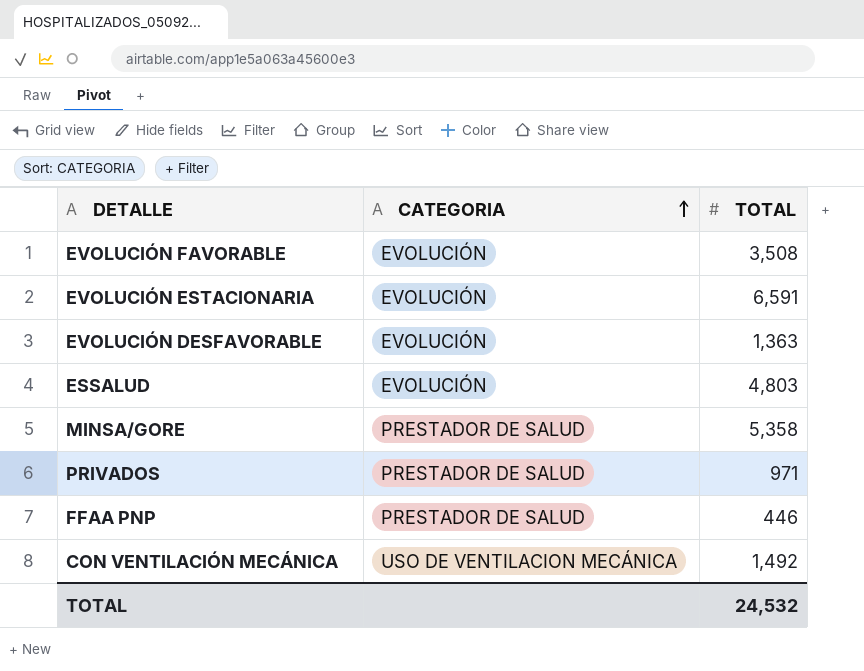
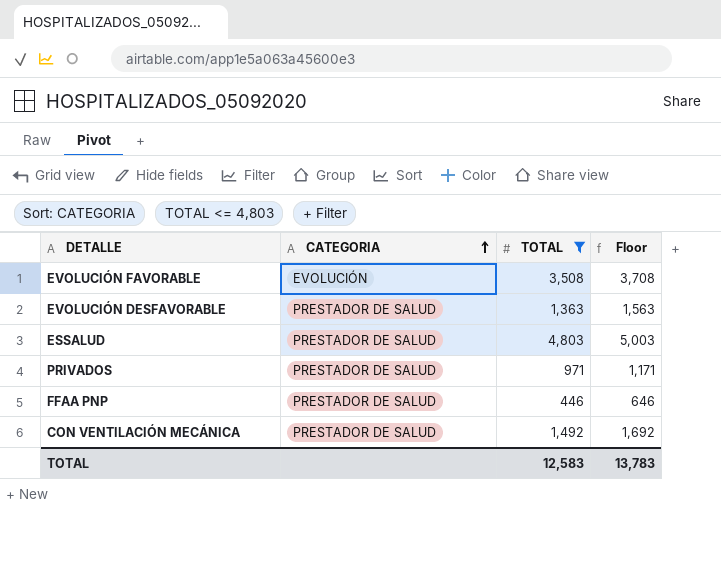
filter: none -> TOTAL <= 4,803
column Floor | formula: none -> [TOTAL] + 200
EVOLUCIÓN DESFAVORABLE | CATEGORIA: EVOLUCIÓN -> PRESTADOR DE SALUD
ESSALUD | CATEGORIA: EVOLUCIÓN -> PRESTADOR DE SALUD
CON VENTILACIÓN MECÁNICA | CATEGORIA: USO DE VENTILACION MECÁNICA -> PRESTADOR DE SALUD
TOTAL | TOTAL: 24,532 -> 12,583

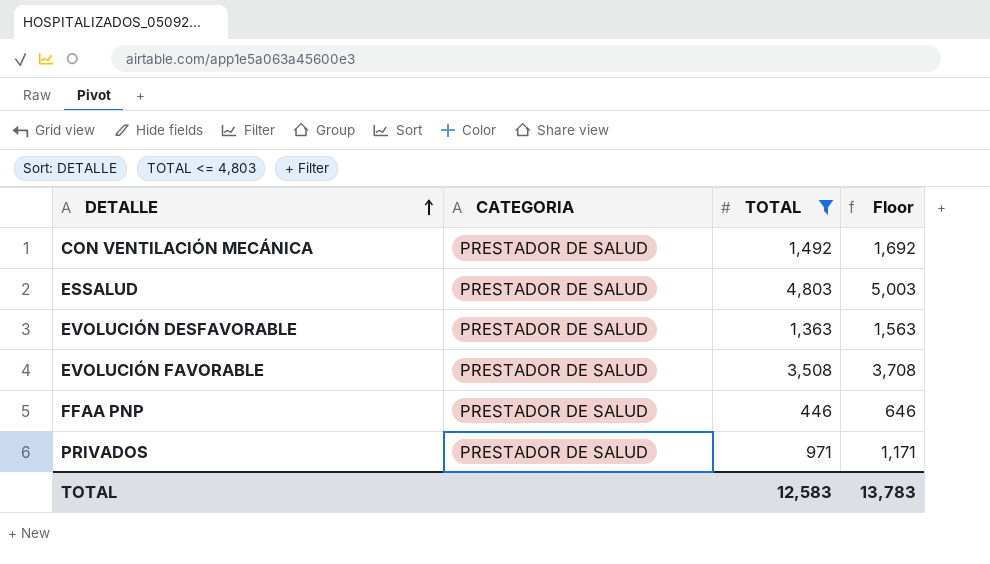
row order: CATEGORIA ascending -> DETALLE ascending
EVOLUCIÓN FAVORABLE | CATEGORIA: EVOLUCIÓN -> PRESTADOR DE SALUD

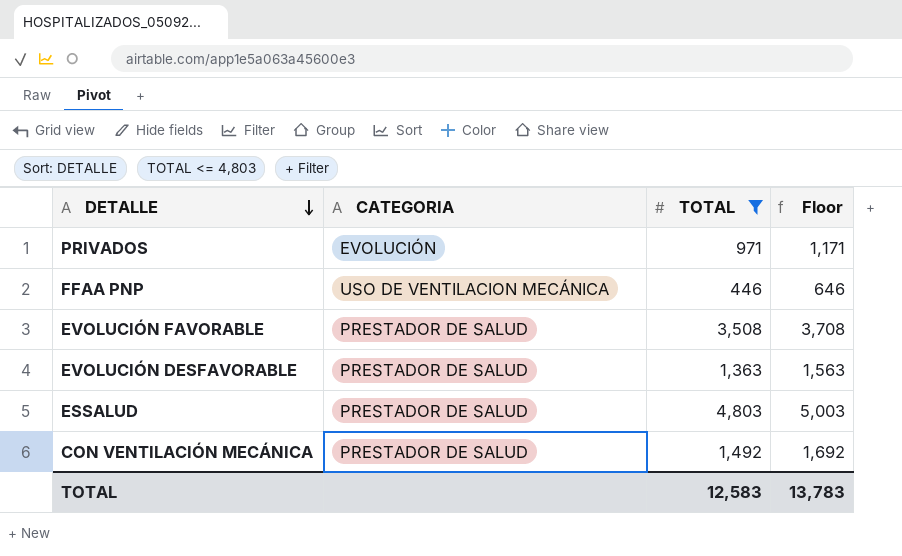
row order: DETALLE ascending -> DETALLE descending
PRIVADOS | CATEGORIA: PRESTADOR DE SALUD -> EVOLUCIÓN
FFAA PNP | CATEGORIA: PRESTADOR DE SALUD -> USO DE VENTILACION MECÁNICA

